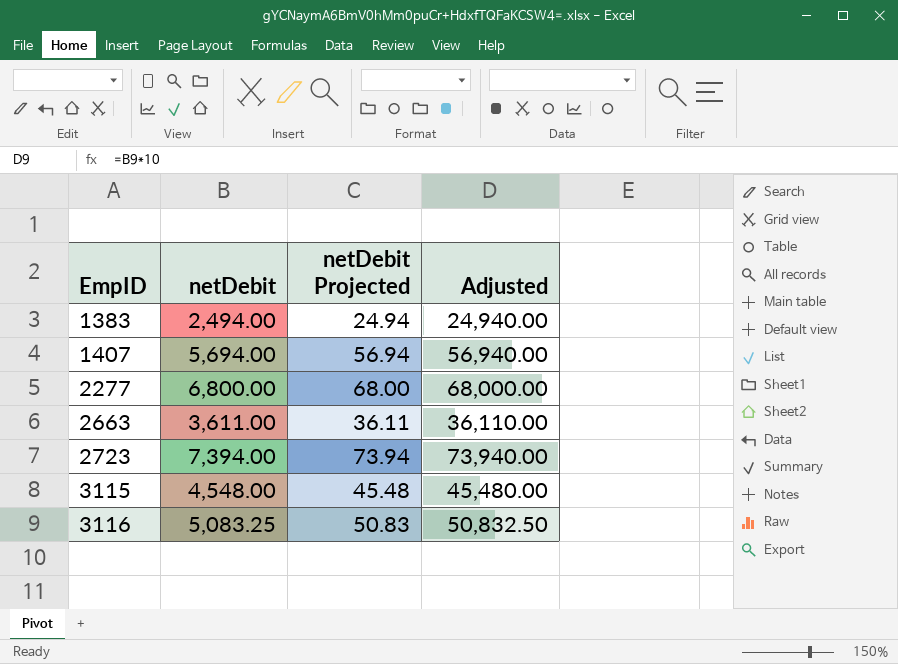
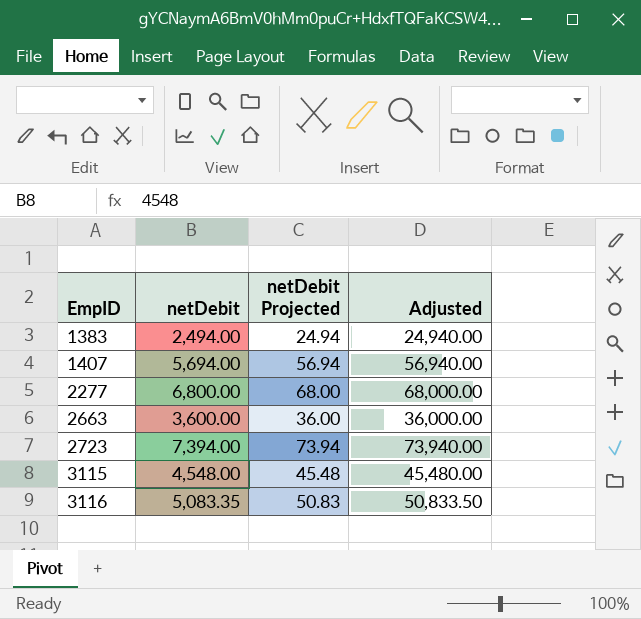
2663 | netDebit: 3,611.00 -> 3,600.00
2663 | netDebit Projected: 36.11 -> 36.00
2663 | Adjusted: 36,110.00 -> 36,000.00
3116 | netDebit: 5,083.25 -> 5,083.35
3116 | Adjusted: 50,832.50 -> 50,833.50

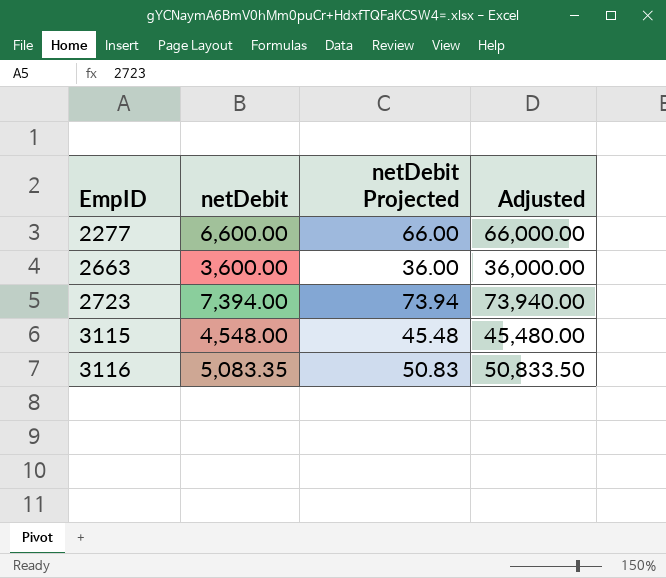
row 1383: 2,494.00 | 24.94 | 24,940.00 -> none
row 1407: 5,694.00 | 56.94 | 56,940.00 -> none
2277 | netDebit: 6,800.00 -> 6,600.00
2277 | netDebit Projected: 68.00 -> 66.00
2277 | Adjusted: 68,000.00 -> 66,000.00

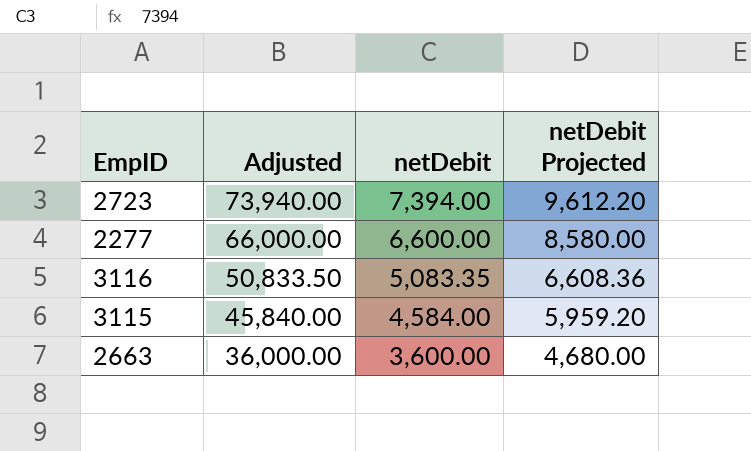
row order: EmpID ascending -> Adjusted descending
column Adjusted | position: 4 -> 2
column netDebit Projected | formula: [netDebit] * 0.01 -> [netDebit] * 1.3
3115 | Adjusted: 45,480.00 -> 45,840.00
3115 | netDebit: 4,548.00 -> 4,584.00

